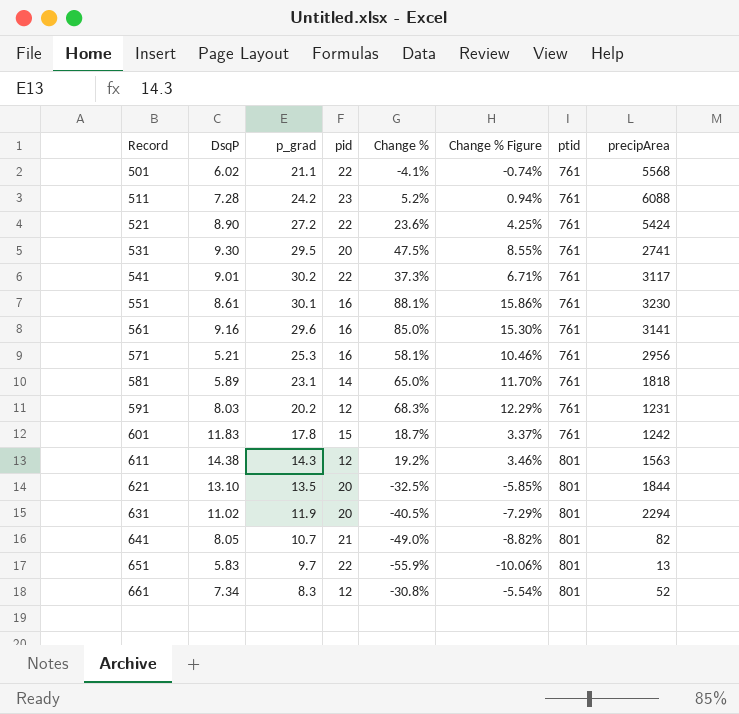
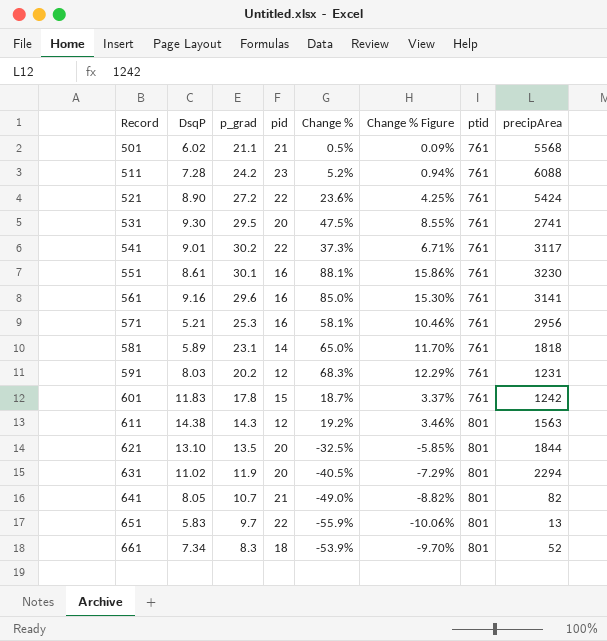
501 | pid: 22 -> 21
501 | Change %: -4.1% -> 0.5%
501 | Change % Figure: -0.74% -> 0.09%
661 | pid: 12 -> 18
661 | Change %: -30.8% -> -53.9%
661 | Change % Figure: -5.54% -> -9.70%

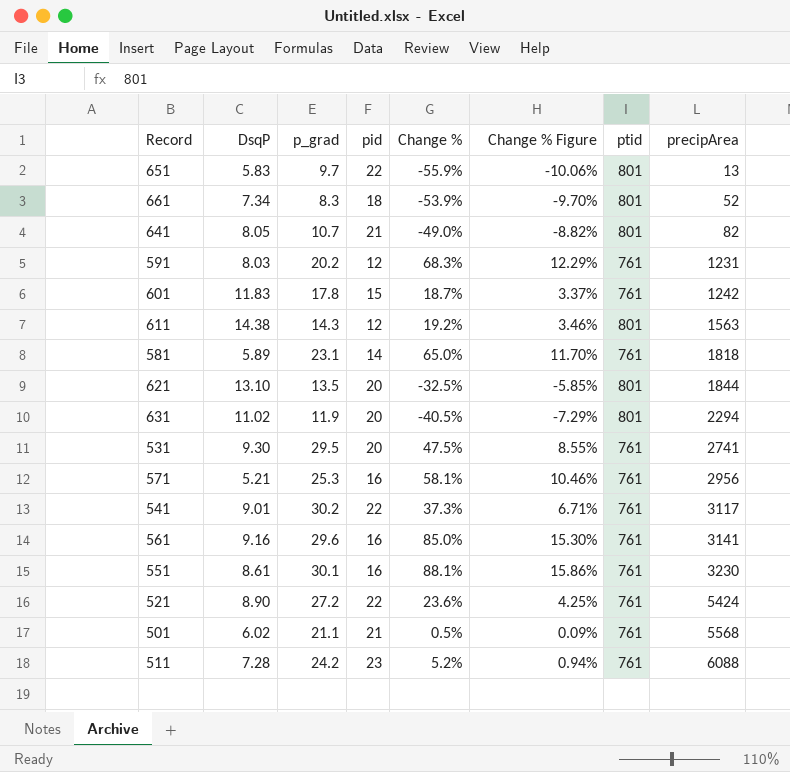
row order: Record ascending -> precipArea ascending

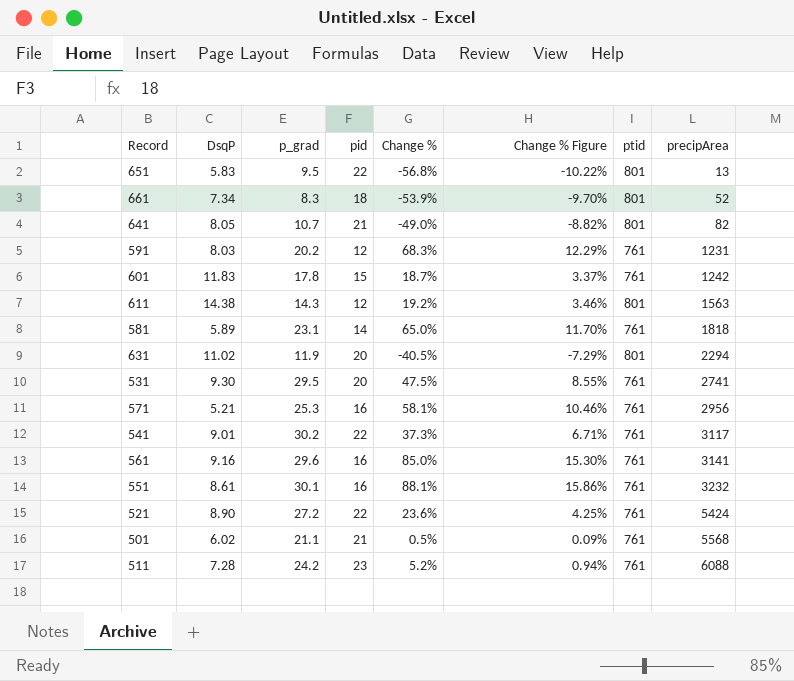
row 621: 13.10 | 13.5 | 20 | -32.5% | -5.85% | 801 | 1844 -> none
651 | p_grad: 9.7 -> 9.5
651 | Change %: -55.9% -> -56.8%
651 | Change % Figure: -10.06% -> -10.22%
551 | precipArea: 3230 -> 3232

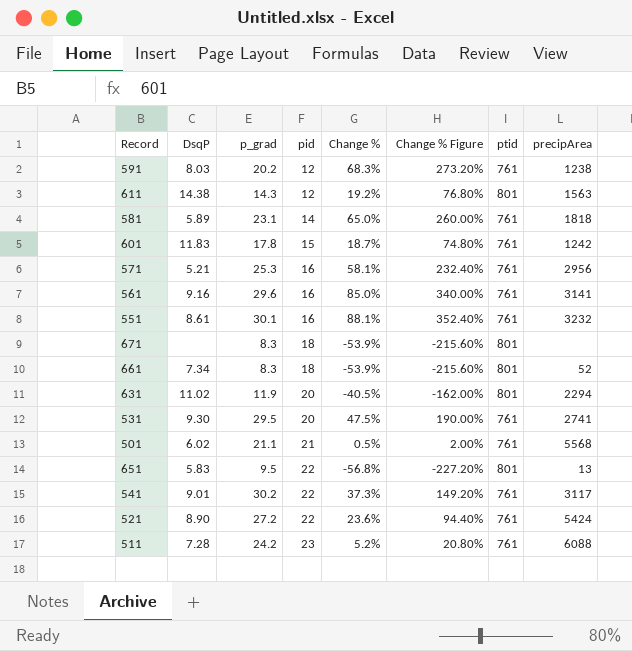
row order: precipArea ascending -> pid ascending
column Change % Figure | formula: [Change %] * 0.18 -> [Change %] * 4
row 641: 8.05 | 10.7 | 21 | -49.0% | -8.82% | 801 | 82 -> none
591 | precipArea: 1231 -> 1238
row 671: none -> none | 8.3 | 18 | -53.9% | -215.60% | 801 | none

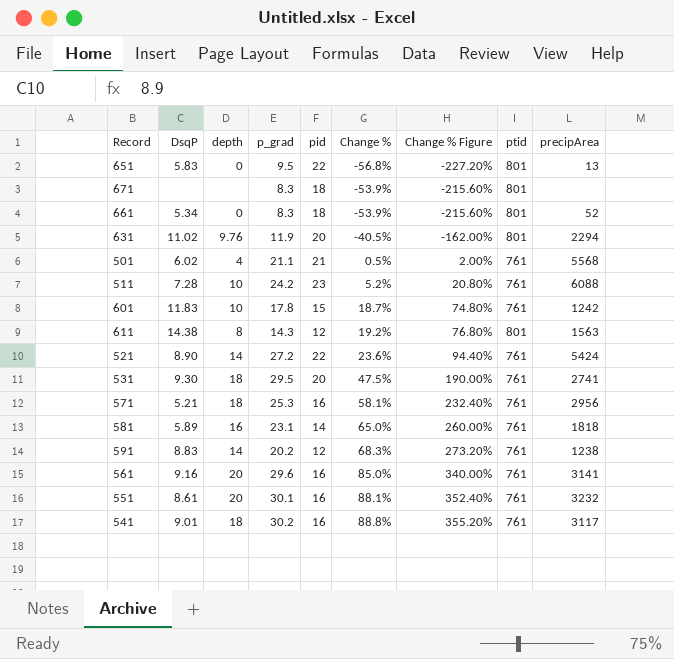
row order: pid ascending -> Change % ascending
column depth | position: none -> 3
661 | DsqP: 7.34 -> 5.34
591 | DsqP: 8.03 -> 8.83
541 | pid: 22 -> 16
541 | Change %: 37.3% -> 88.8%
541 | Change % Figure: 149.20% -> 355.20%

